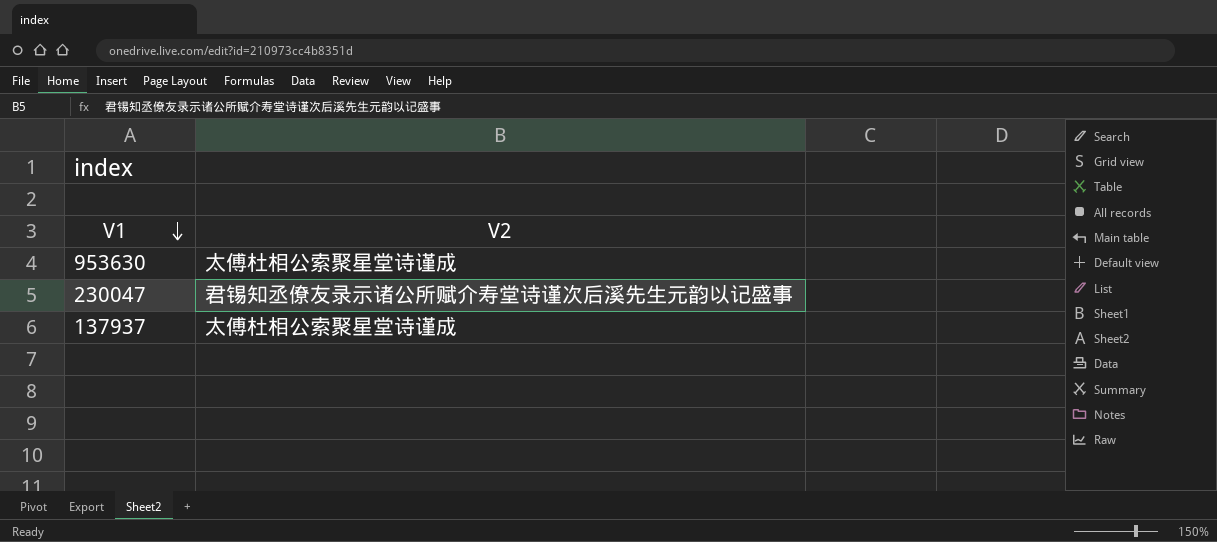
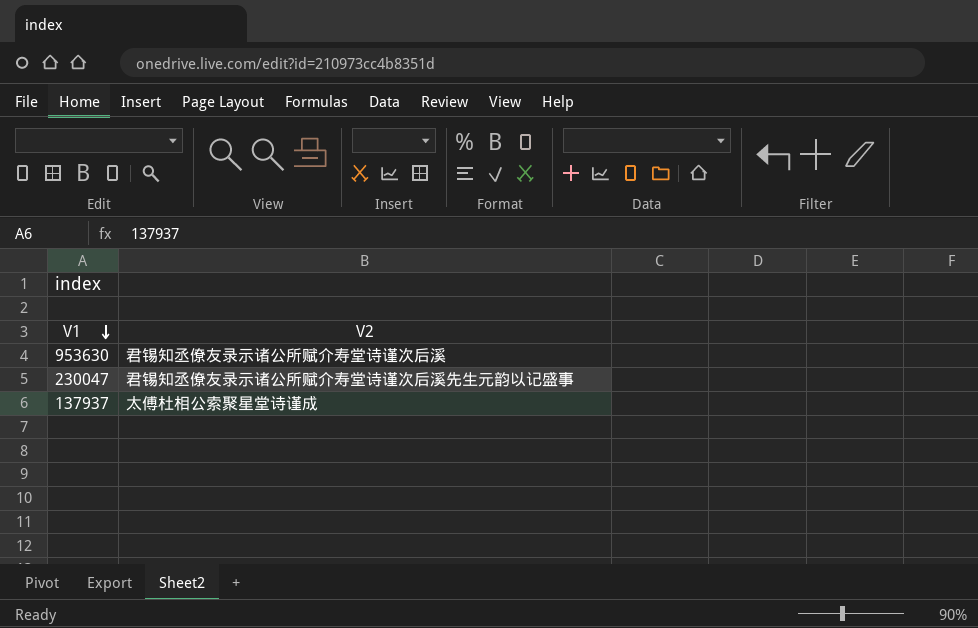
953630 | V2: 太傅杜相公索聚星堂诗谨成 -> 君锡知丞僚友录示诸公所赋介寿堂诗谨次后溪

